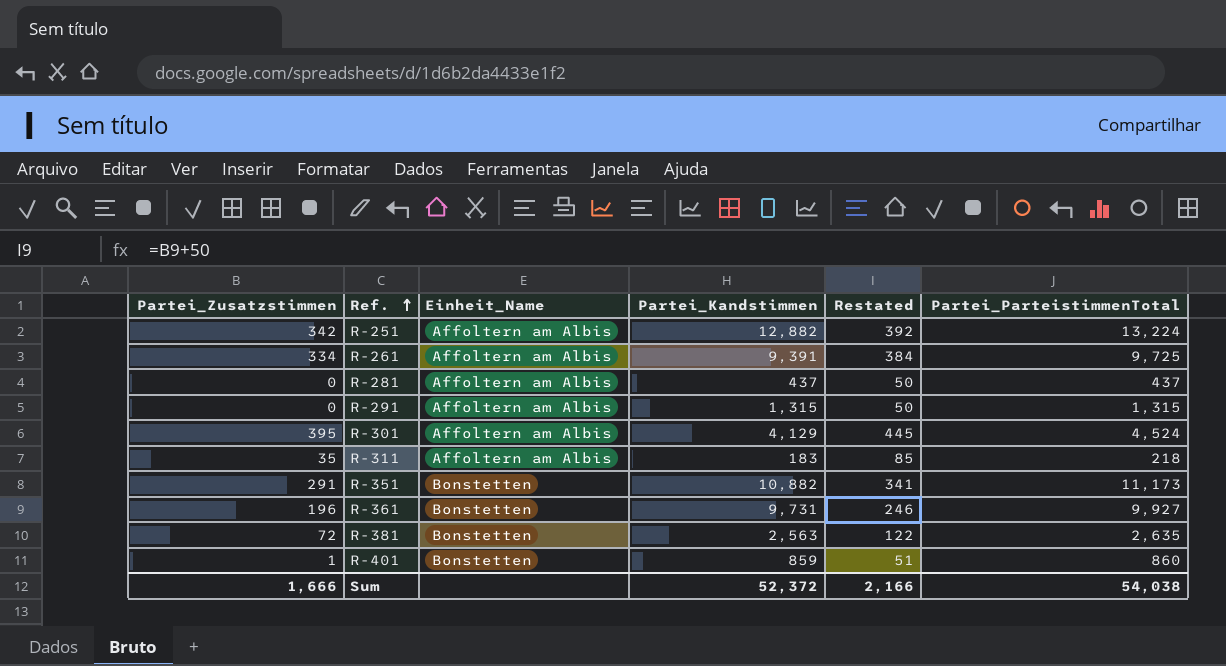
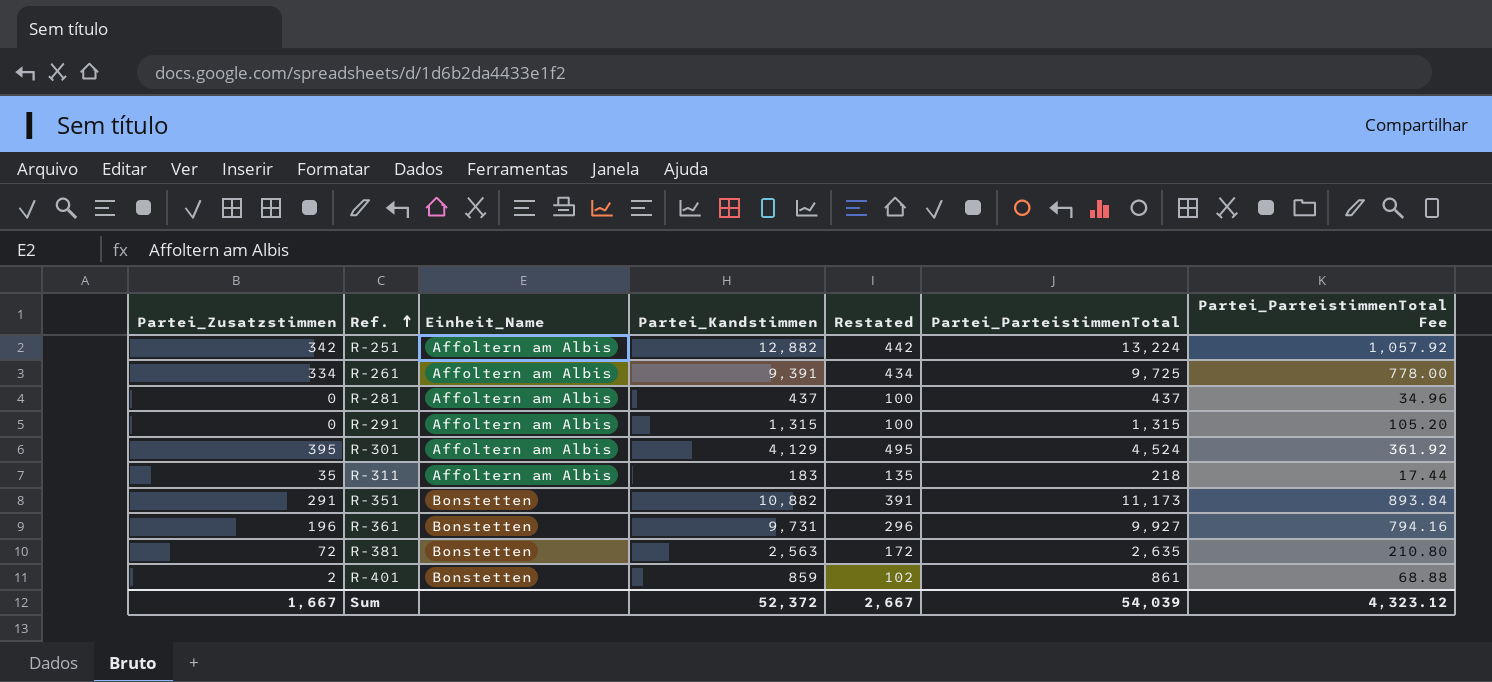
column Restated | formula: [Partei_Zusatzstimmen] + 50 -> [Partei_Zusatzstimmen] + 100
column Partei_ParteistimmenTotal Fee | formula: none -> [Partei_ParteistimmenTotal] * 0.08
R-401 | Partei_Zusatzstimmen: 1 -> 2
R-401 | Partei_ParteistimmenTotal: 860 -> 861
Sum | Partei_Zusatzstimmen: 1,666 -> 1,667
Sum | Restated: 2,166 -> 2,667
Sum | Partei_ParteistimmenTotal: 54,038 -> 54,039

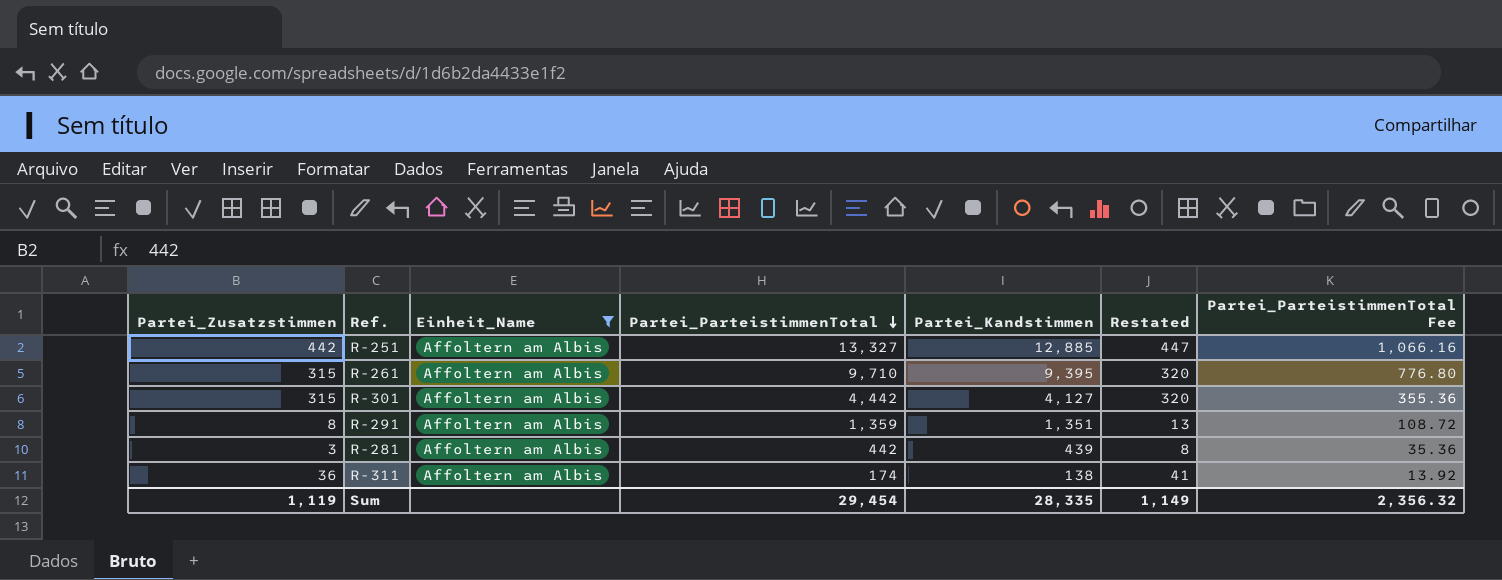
filter: none -> Einheit_Name = Affoltern am Albis
row order: Ref. ascending -> Partei_ParteistimmenTotal descending
column Partei_ParteistimmenTotal | position: 6 -> 4
column Restated | formula: [Partei_Zusatzstimmen] + 100 -> [Partei_Zusatzstimmen] + 5
R-251 | Partei_Zusatzstimmen: 342 -> 442
R-251 | Partei_ParteistimmenTotal: 13,224 -> 13,327
R-251 | Partei_Kandstimmen: 12,882 -> 12,885
R-251 | Partei_ParteistimmenTotal Fee: 1,057.92 -> 1,066.16
R-261 | Partei_Zusatzstimmen: 334 -> 315
R-261 | Partei_ParteistimmenTotal: 9,725 -> 9,710
R-261 | Partei_Kandstimmen: 9,391 -> 9,395
R-261 | Partei_ParteistimmenTotal Fee: 778.00 -> 776.80
R-301 | Partei_Zusatzstimmen: 395 -> 315
R-301 | Partei_ParteistimmenTotal: 4,524 -> 4,442
R-301 | Partei_Kandstimmen: 4,129 -> 4,127
R-301 | Partei_ParteistimmenTotal Fee: 361.92 -> 355.36
R-291 | Partei_Zusatzstimmen: 0 -> 8
R-291 | Partei_ParteistimmenTotal: 1,315 -> 1,359
R-291 | Partei_Kandstimmen: 1,315 -> 1,351
R-291 | Partei_ParteistimmenTotal Fee: 105.20 -> 108.72
R-281 | Partei_Zusatzstimmen: 0 -> 3
R-281 | Partei_ParteistimmenTotal: 437 -> 442
R-281 | Partei_Kandstimmen: 437 -> 439
R-281 | Partei_ParteistimmenTotal Fee: 34.96 -> 35.36
R-311 | Partei_Zusatzstimmen: 35 -> 36
R-311 | Partei_ParteistimmenTotal: 218 -> 174
R-311 | Partei_Kandstimmen: 183 -> 138
R-311 | Partei_ParteistimmenTotal Fee: 17.44 -> 13.92
Sum | Partei_Zusatzstimmen: 1,667 -> 1,119
Sum | Partei_ParteistimmenTotal: 54,039 -> 29,454
Sum | Partei_Kandstimmen: 52,372 -> 28,335
Sum | Restated: 2,667 -> 1,149
Sum | Partei_ParteistimmenTotal Fee: 4,323.12 -> 2,356.32

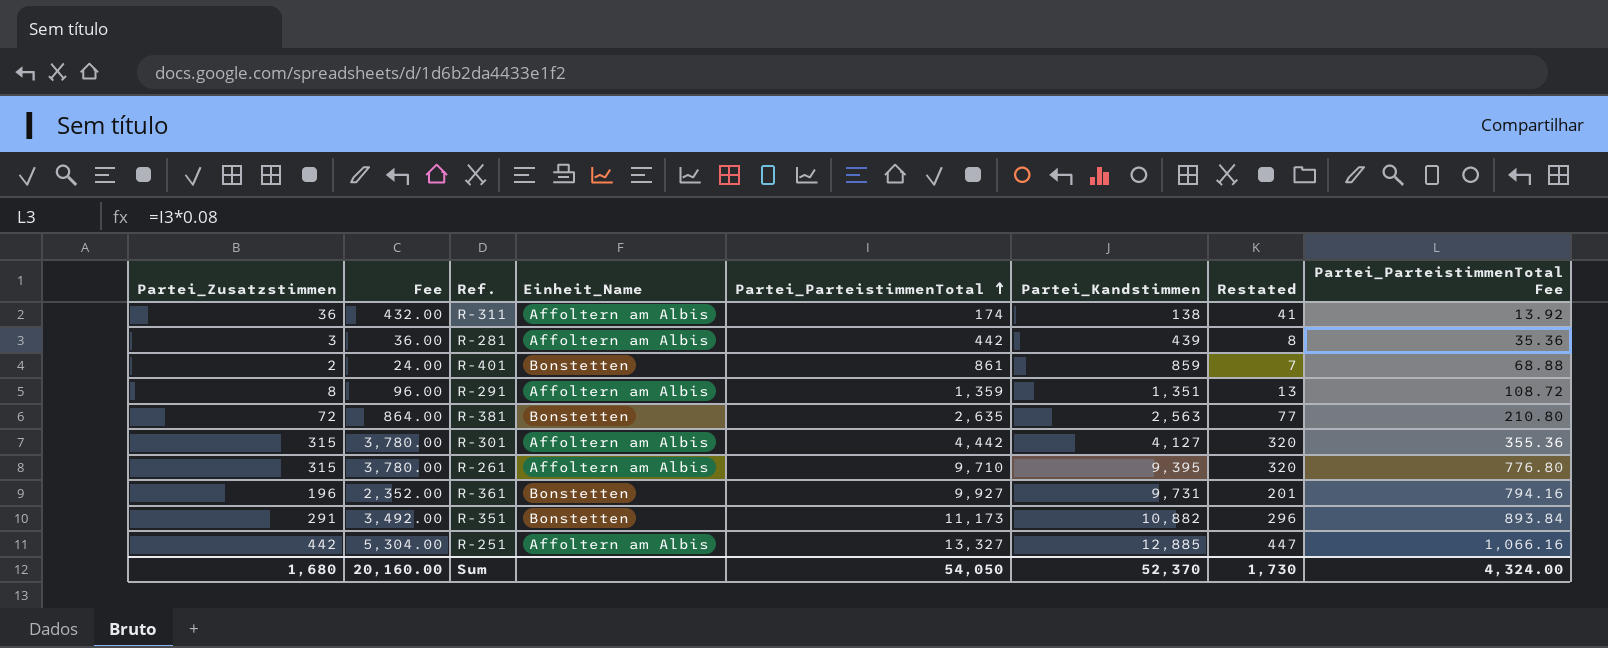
filter: Einheit_Name = Affoltern am Albis -> none
row order: Partei_ParteistimmenTotal descending -> Partei_ParteistimmenTotal ascending
column Fee | formula: none -> [Partei_Zusatzstimmen] * 12
Sum | Partei_Zusatzstimmen: 1,119 -> 1,680
Sum | Partei_ParteistimmenTotal: 29,454 -> 54,050
Sum | Partei_Kandstimmen: 28,335 -> 52,370
Sum | Restated: 1,149 -> 1,730
Sum | Partei_ParteistimmenTotal Fee: 2,356.32 -> 4,324.00

